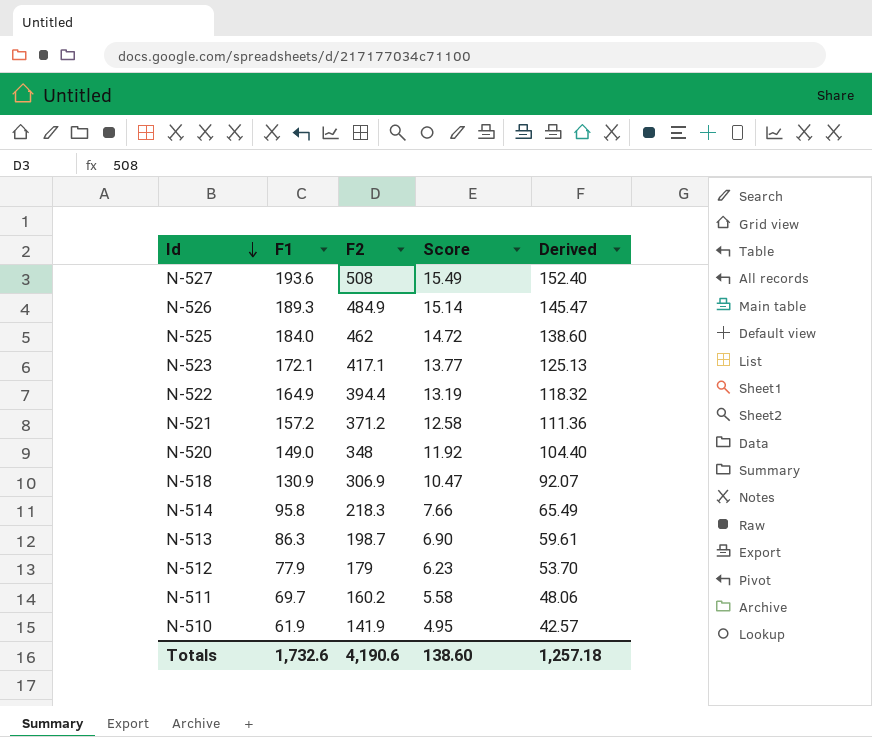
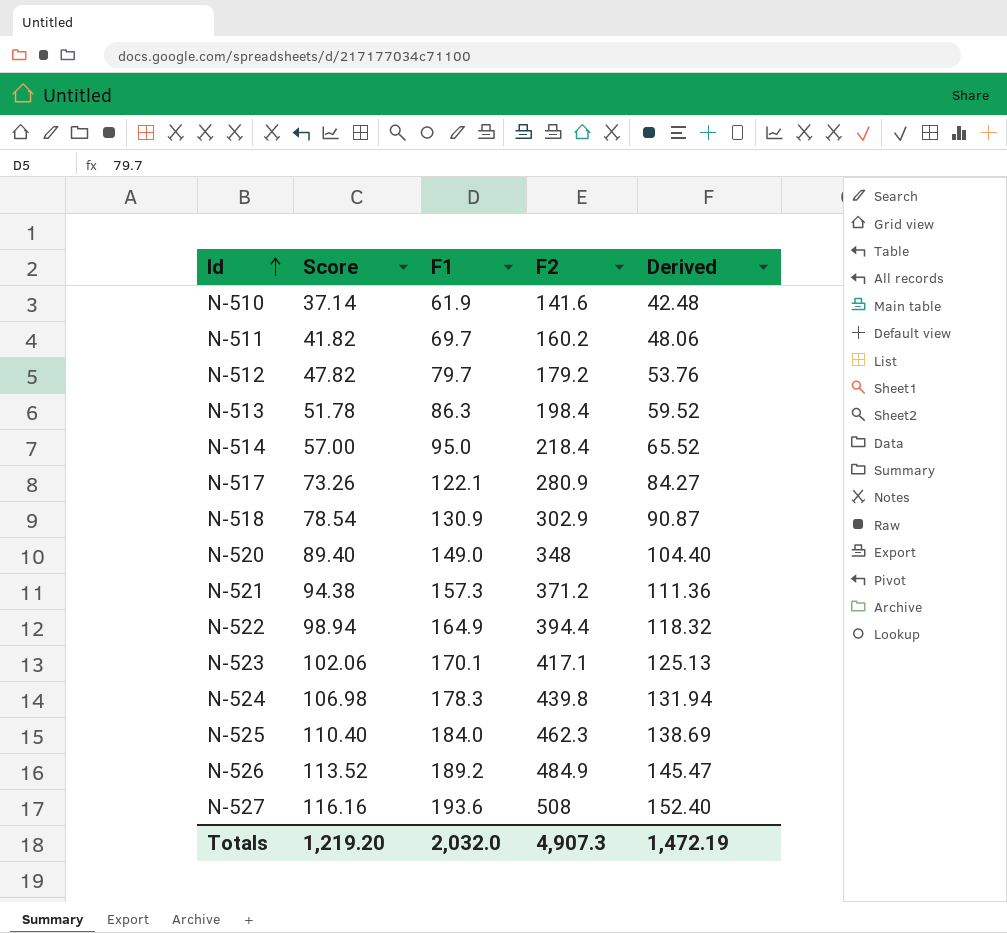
row order: Id descending -> Id ascending
column Score | formula: [F1] * 0.08 -> [F1] * 0.6
column Score | position: 4 -> 2
N-510 | F2: 141.9 -> 141.6
N-510 | Derived: 42.57 -> 42.48
N-512 | F1: 77.9 -> 79.7
N-512 | F2: 179 -> 179.2
N-512 | Derived: 53.70 -> 53.76
N-513 | F2: 198.7 -> 198.4
N-513 | Derived: 59.61 -> 59.52
N-514 | F1: 95.8 -> 95.0
N-514 | F2: 218.3 -> 218.4
N-514 | Derived: 65.49 -> 65.52
row N-517: none -> 73.26 | 122.1 | 280.9 | 84.27
N-518 | F2: 306.9 -> 302.9
N-518 | Derived: 92.07 -> 90.87
N-521 | F1: 157.2 -> 157.3
N-523 | F1: 172.1 -> 170.1
row N-524: none -> 106.98 | 178.3 | 439.8 | 131.94
N-525 | F2: 462 -> 462.3
N-525 | Derived: 138.60 -> 138.69
N-526 | F1: 189.3 -> 189.2
Totals | Score: 138.60 -> 1,219.20
Totals | F1: 1,732.6 -> 2,032.0
Totals | F2: 4,190.6 -> 4,907.3
Totals | Derived: 1,257.18 -> 1,472.19

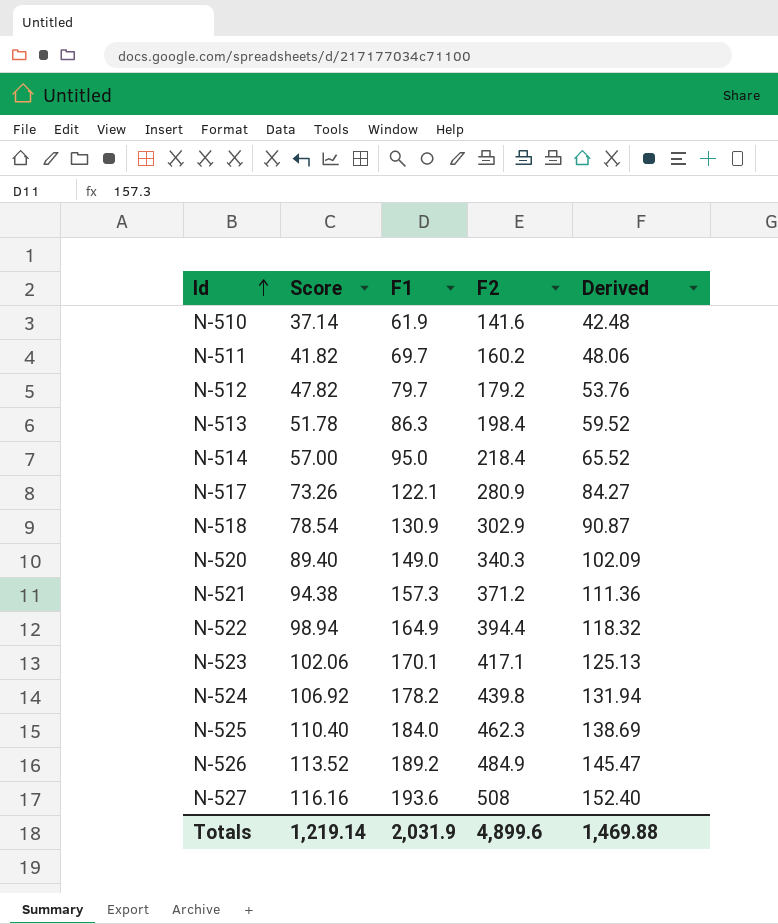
N-520 | F2: 348 -> 340.3
N-520 | Derived: 104.40 -> 102.09
N-524 | Score: 106.98 -> 106.92
N-524 | F1: 178.3 -> 178.2
Totals | Score: 1,219.20 -> 1,219.14
Totals | F1: 2,032.0 -> 2,031.9
Totals | F2: 4,907.3 -> 4,899.6
Totals | Derived: 1,472.19 -> 1,469.88

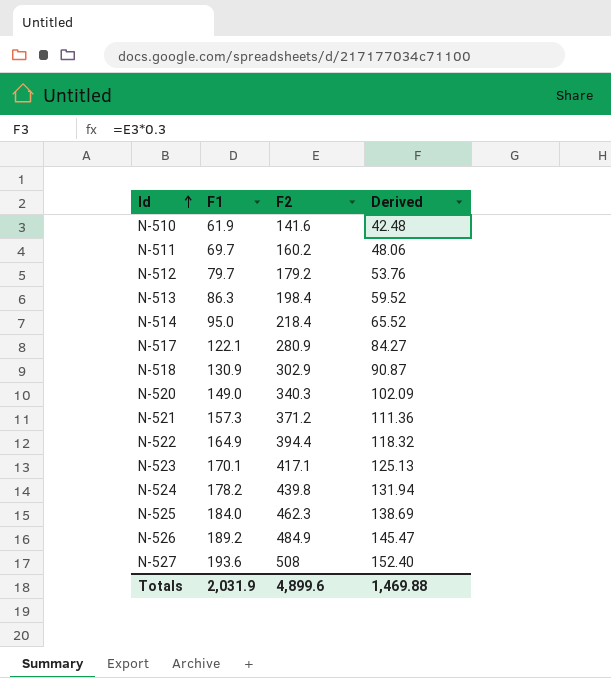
column Score | formula: [F1] * 0.6 -> none

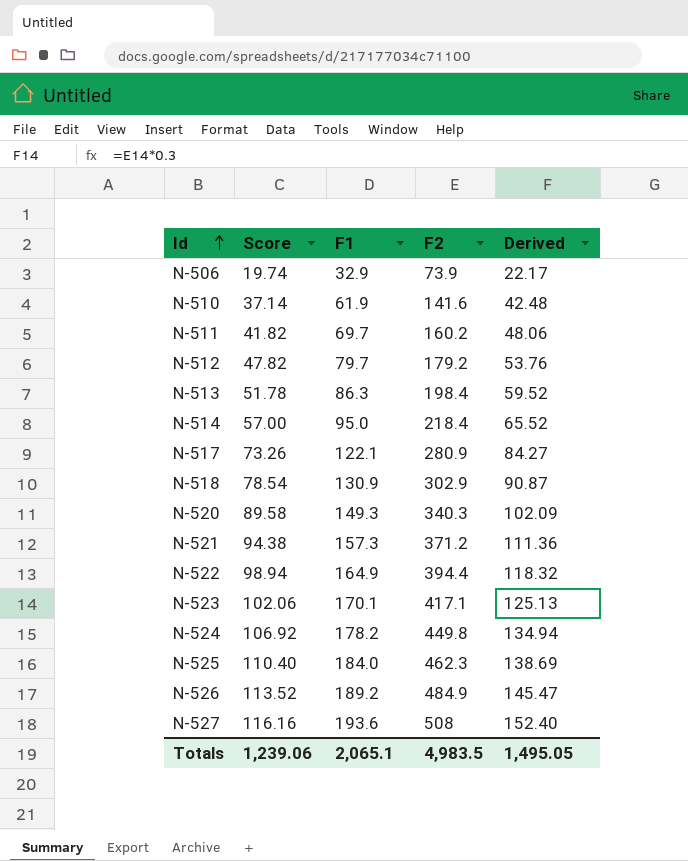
column Score | formula: none -> [F1] * 0.6
row N-506: none -> 19.74 | 32.9 | 73.9 | 22.17
N-520 | F1: 149.0 -> 149.3
N-524 | F2: 439.8 -> 449.8
N-524 | Derived: 131.94 -> 134.94
Totals | F1: 2,031.9 -> 2,065.1
Totals | F2: 4,899.6 -> 4,983.5
Totals | Derived: 1,469.88 -> 1,495.05

